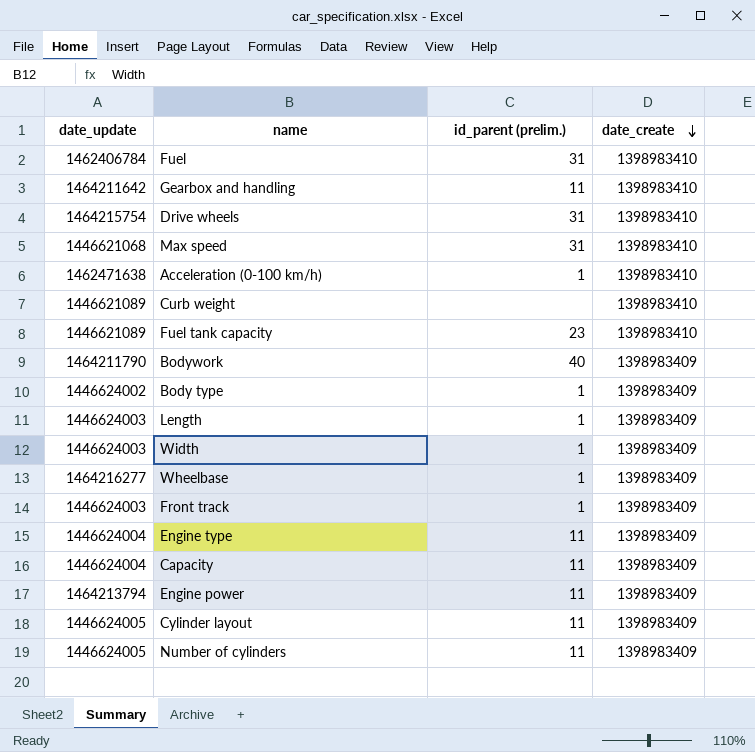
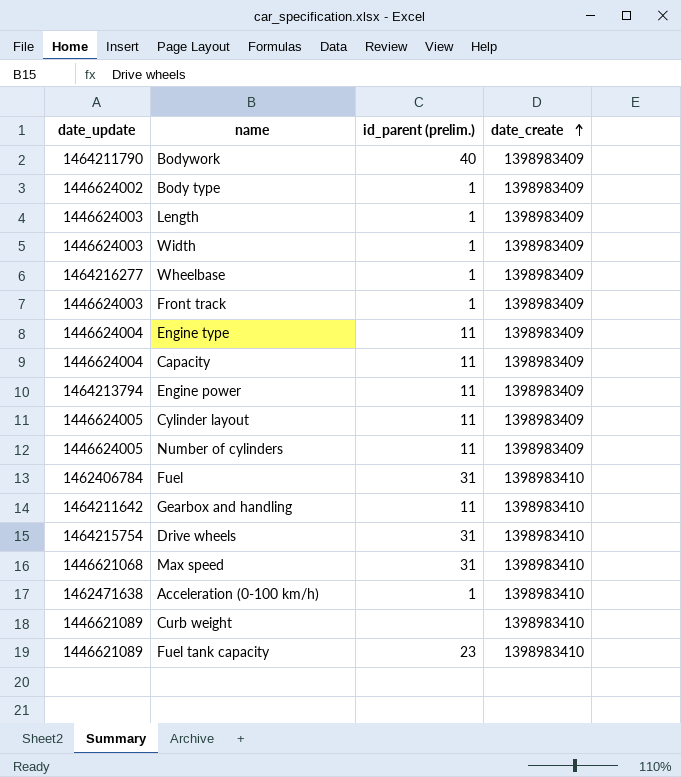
row order: date_create descending -> date_create ascending

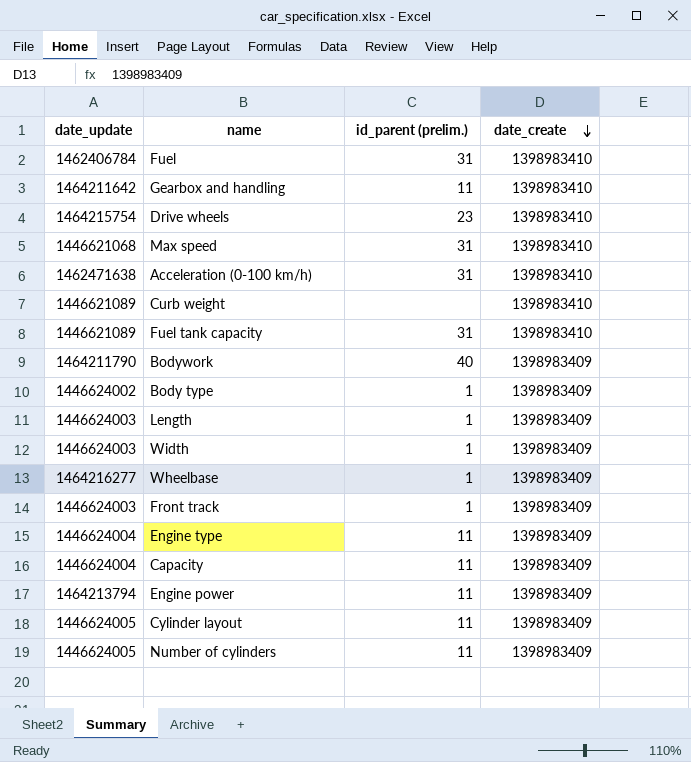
row order: date_create ascending -> date_create descending
Drive wheels | id_parent (prelim.): 31 -> 23
Acceleration (0-100 km/h) | id_parent (prelim.): 1 -> 31
Fuel tank capacity | id_parent (prelim.): 23 -> 31

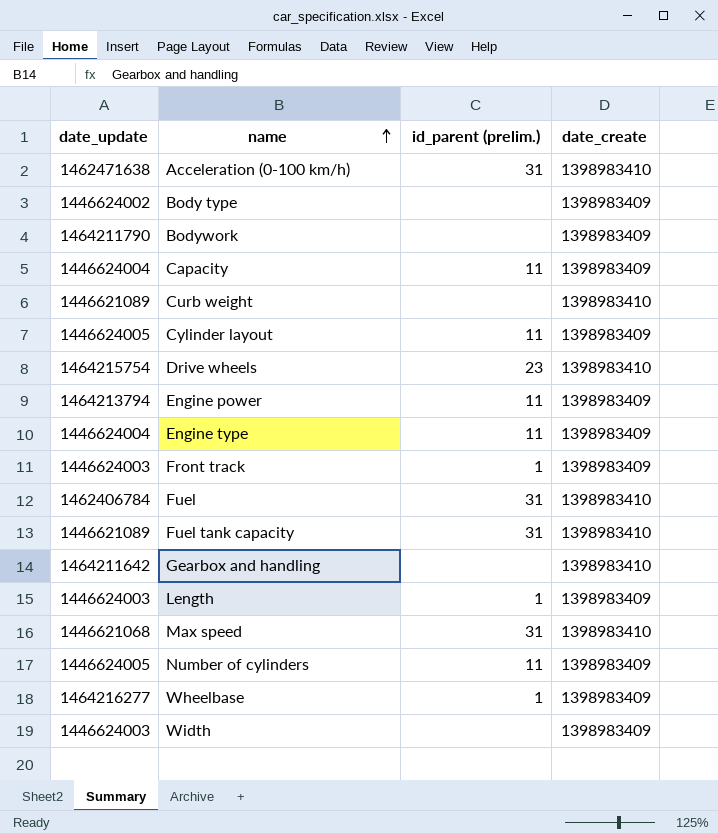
row order: date_create descending -> name ascending
Body type | id_parent (prelim.): 1 -> none
Bodywork | id_parent (prelim.): 40 -> none
Gearbox and handling | id_parent (prelim.): 11 -> none
Width | id_parent (prelim.): 1 -> none

